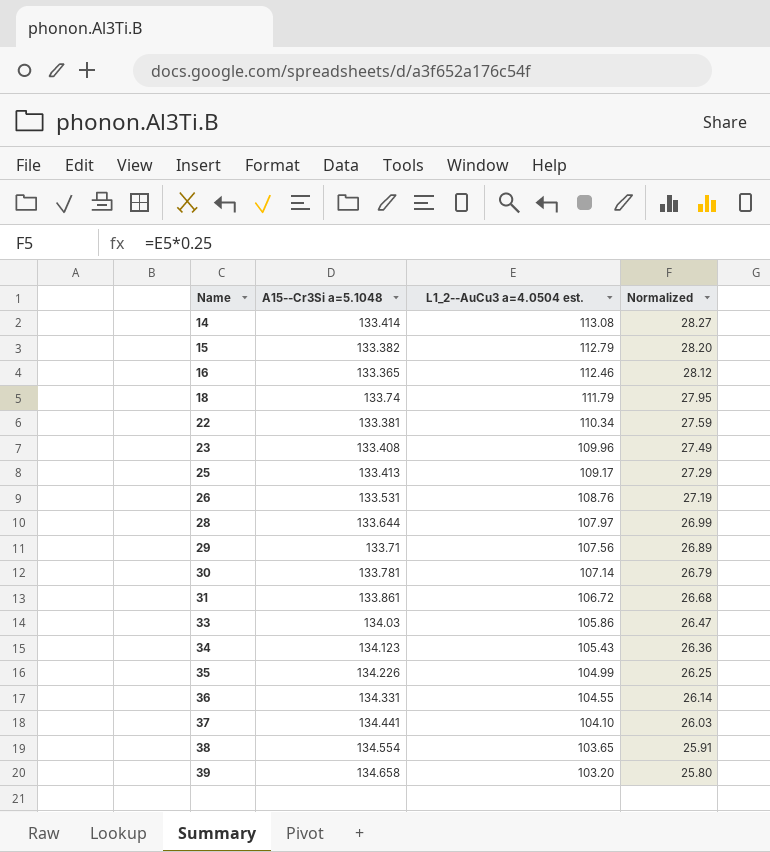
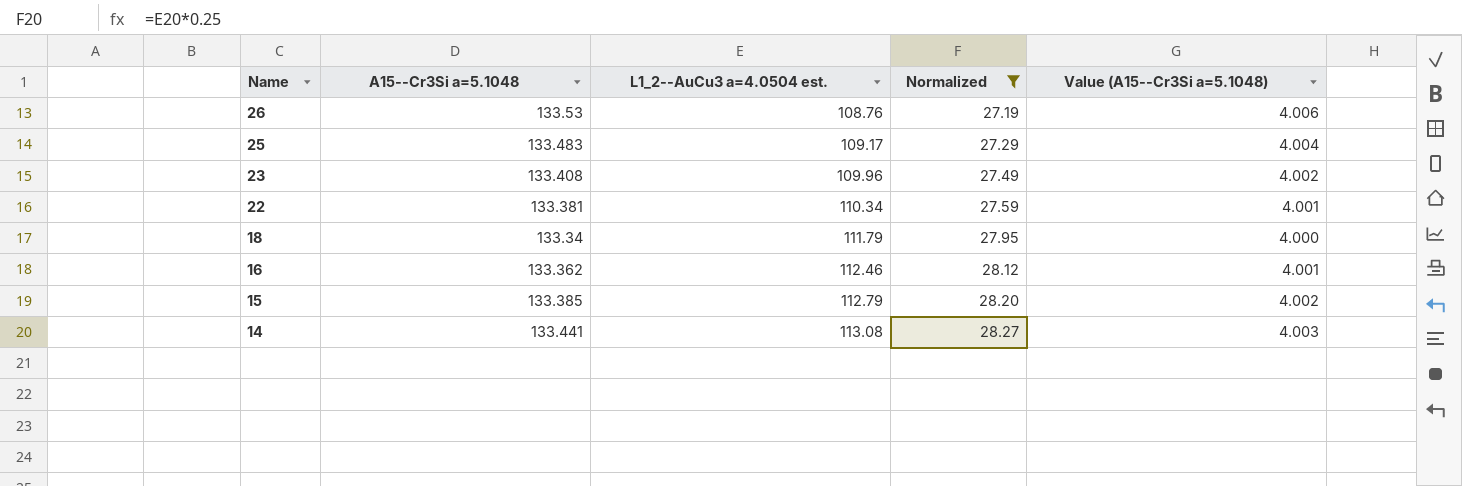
filter: none -> Normalized >= 27.19
row order: Name ascending -> Name descending
column Value (A15--Cr3Si a=5.1048) | formula: none -> [A15--Cr3Si a=5.1048] * 0.03
26 | A15--Cr3Si a=5.1048: 133.531 -> 133.53
25 | A15--Cr3Si a=5.1048: 133.413 -> 133.483
18 | A15--Cr3Si a=5.1048: 133.74 -> 133.34
16 | A15--Cr3Si a=5.1048: 133.365 -> 133.362
15 | A15--Cr3Si a=5.1048: 133.382 -> 133.385
14 | A15--Cr3Si a=5.1048: 133.414 -> 133.441

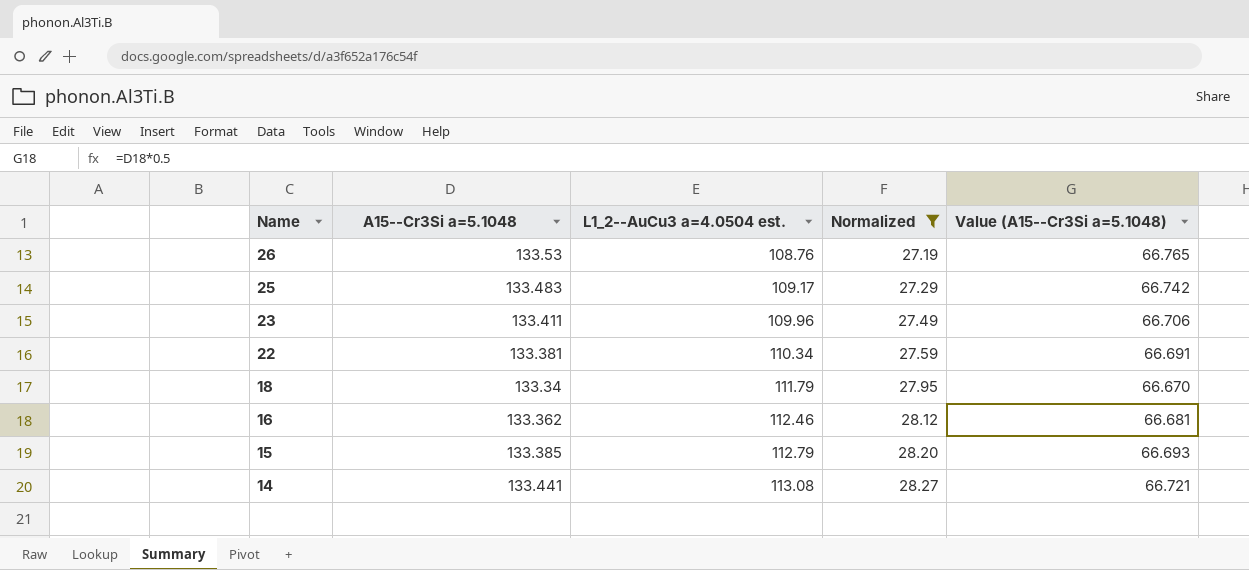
column Value (A15--Cr3Si a=5.1048) | formula: [A15--Cr3Si a=5.1048] * 0.03 -> [A15--Cr3Si a=5.1048] * 0.5
23 | A15--Cr3Si a=5.1048: 133.408 -> 133.411

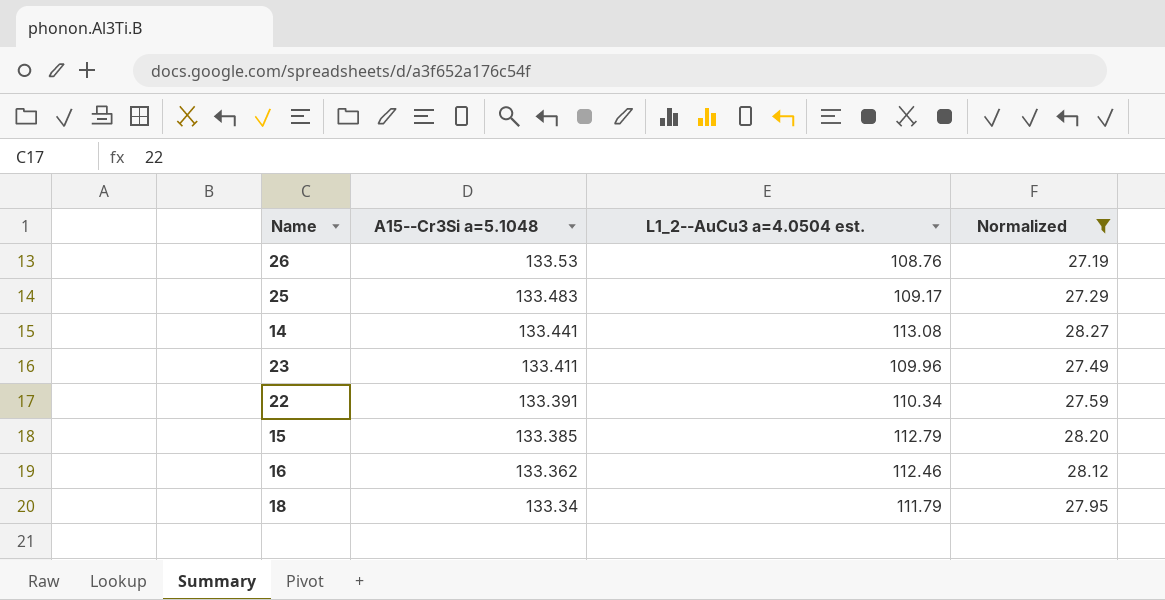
row order: Name descending -> A15--Cr3Si a=5.1048 descending
column Value (A15--Cr3Si a=5.1048) | formula: [A15--Cr3Si a=5.1048] * 0.5 -> none
22 | A15--Cr3Si a=5.1048: 133.381 -> 133.391

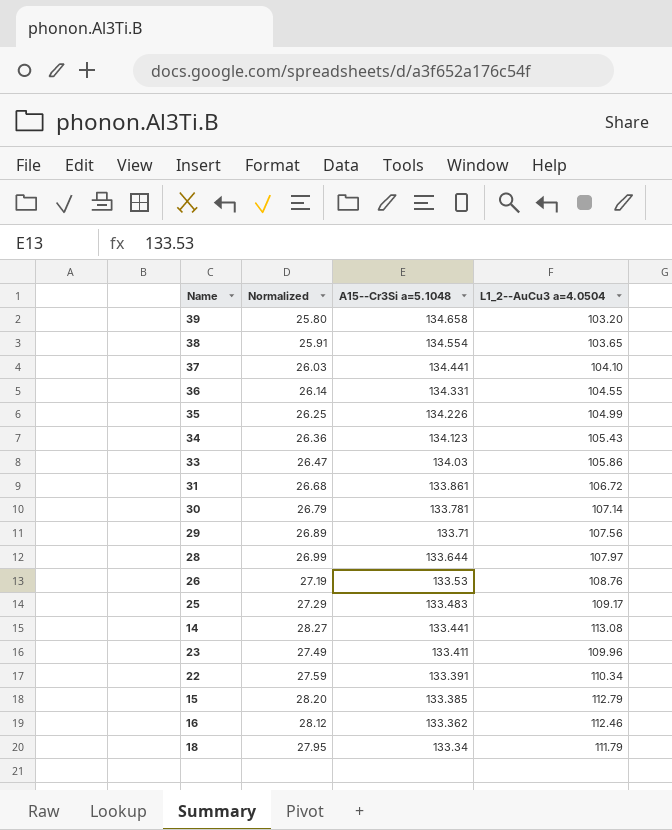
filter: Normalized >= 27.19 -> none
column Normalized | position: 4 -> 2
column name: L1_2--AuCu3 a=4.0504 est. -> L1_2--AuCu3 a=4.0504

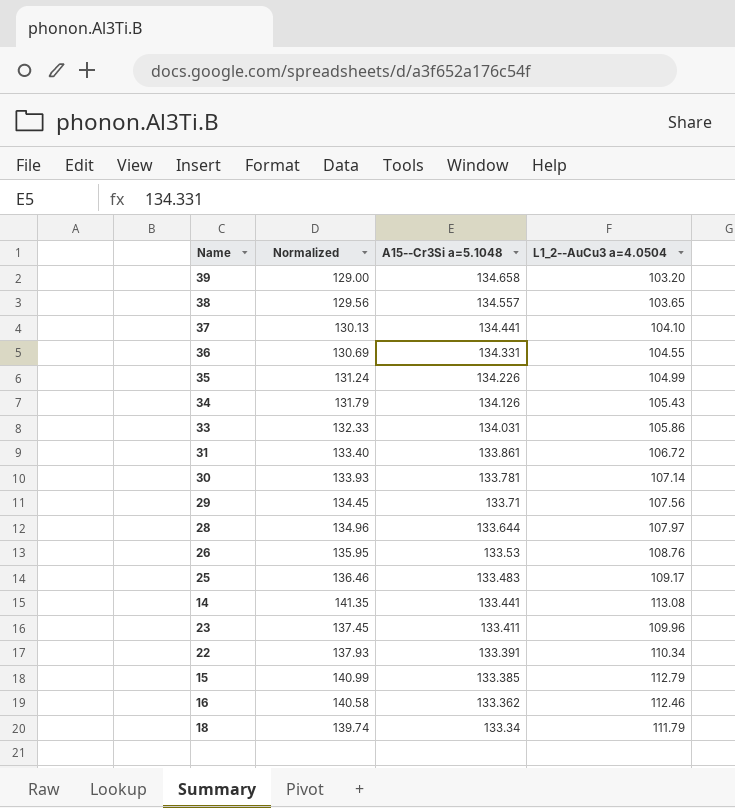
column Normalized | formula: [L1_2--AuCu3 a=4.0504] * 0.25 -> [L1_2--AuCu3 a=4.0504] * 1.25
38 | A15--Cr3Si a=5.1048: 134.554 -> 134.557
34 | A15--Cr3Si a=5.1048: 134.123 -> 134.126
33 | A15--Cr3Si a=5.1048: 134.03 -> 134.031

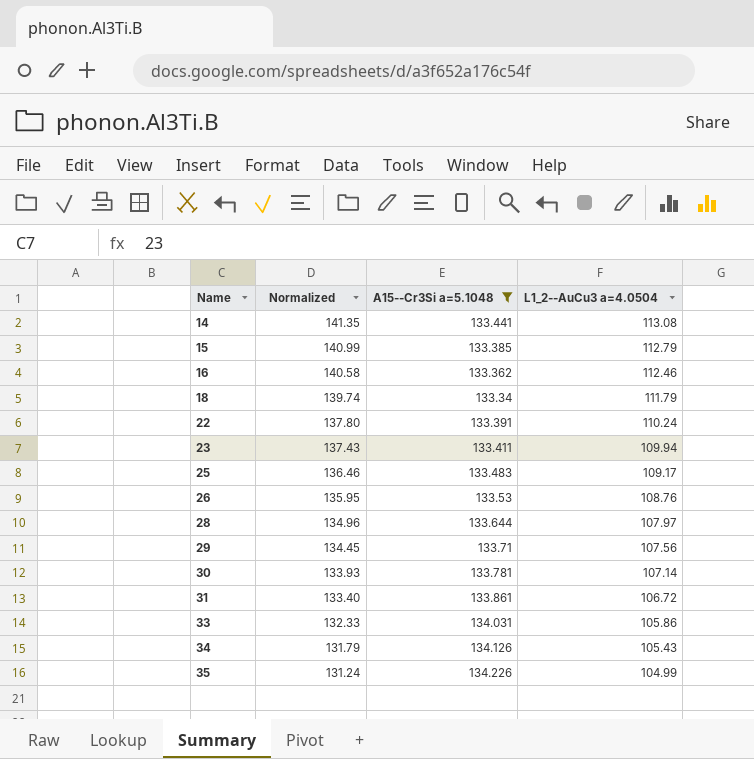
filter: none -> A15--Cr3Si a=5.1048 <= 134.226
row order: A15--Cr3Si a=5.1048 descending -> Name ascending
22 | Normalized: 137.93 -> 137.80
22 | L1_2--AuCu3 a=4.0504: 110.34 -> 110.24
23 | Normalized: 137.45 -> 137.43
23 | L1_2--AuCu3 a=4.0504: 109.96 -> 109.94

